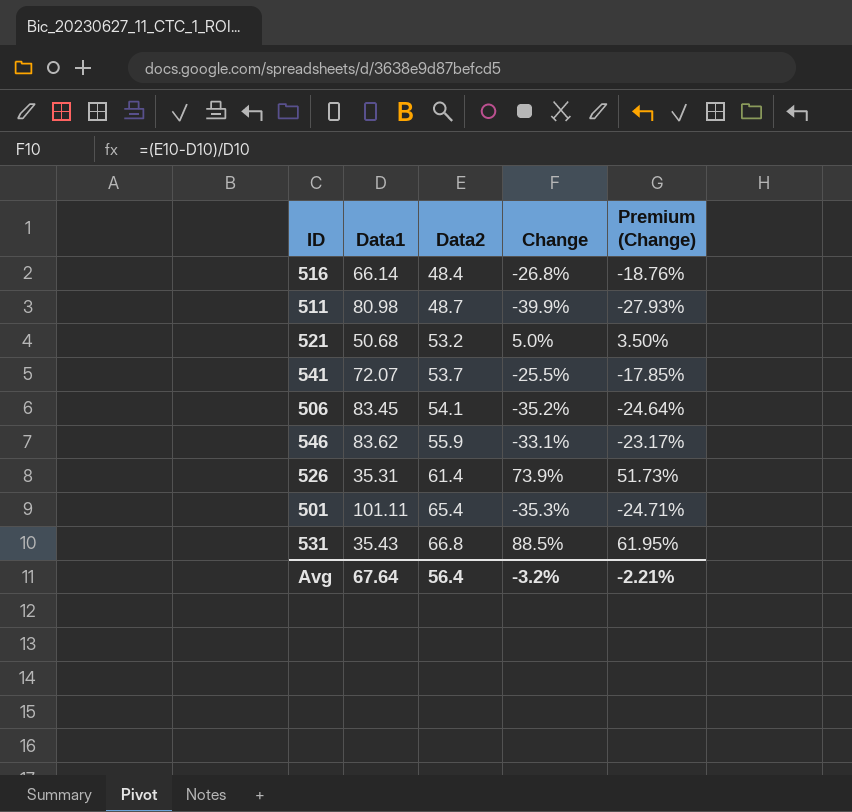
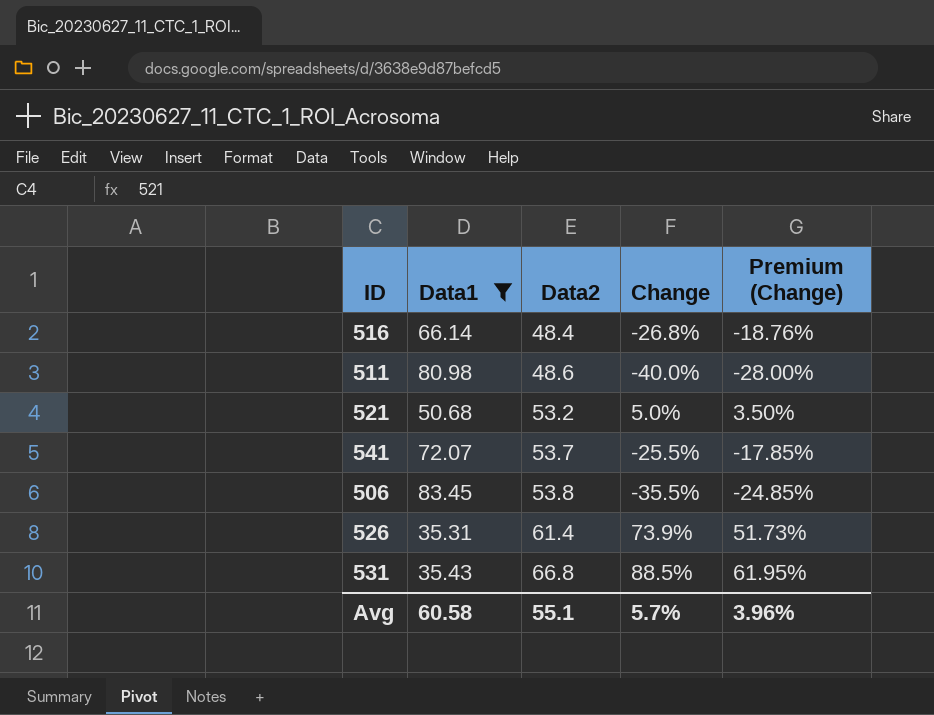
filter: none -> Data1 <= 83.45
511 | Data2: 48.7 -> 48.6
511 | Change: -39.9% -> -40.0%
511 | Premium (Change): -27.93% -> -28.00%
506 | Data2: 54.1 -> 53.8
506 | Change: -35.2% -> -35.5%
506 | Premium (Change): -24.64% -> -24.85%
Avg | Data1: 67.64 -> 60.58
Avg | Data2: 56.4 -> 55.1
Avg | Change: -3.2% -> 5.7%
Avg | Premium (Change): -2.21% -> 3.96%

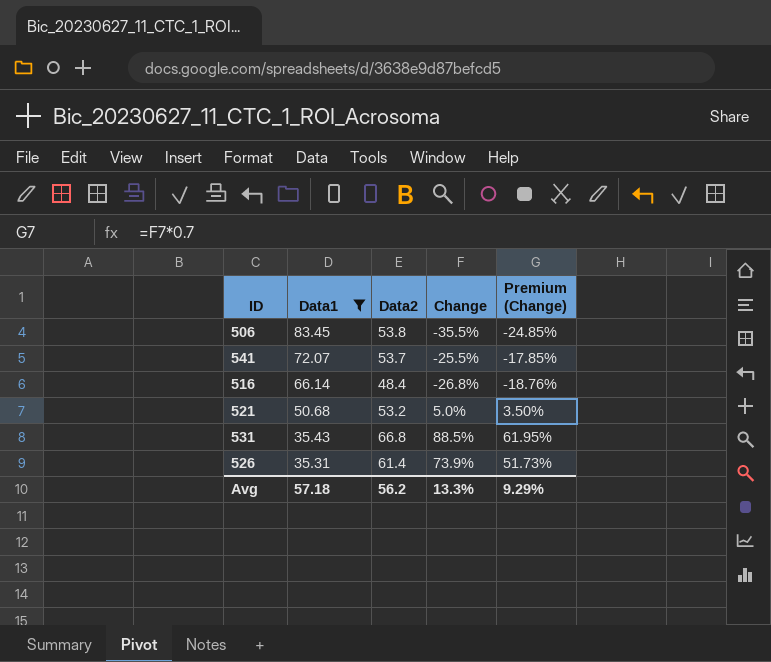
row order: Data2 ascending -> Data1 descending
row 511: 80.98 | 48.6 | -40.0% | -28.00% -> none
Avg | Data1: 60.58 -> 57.18
Avg | Data2: 55.1 -> 56.2
Avg | Change: 5.7% -> 13.3%
Avg | Premium (Change): 3.96% -> 9.29%

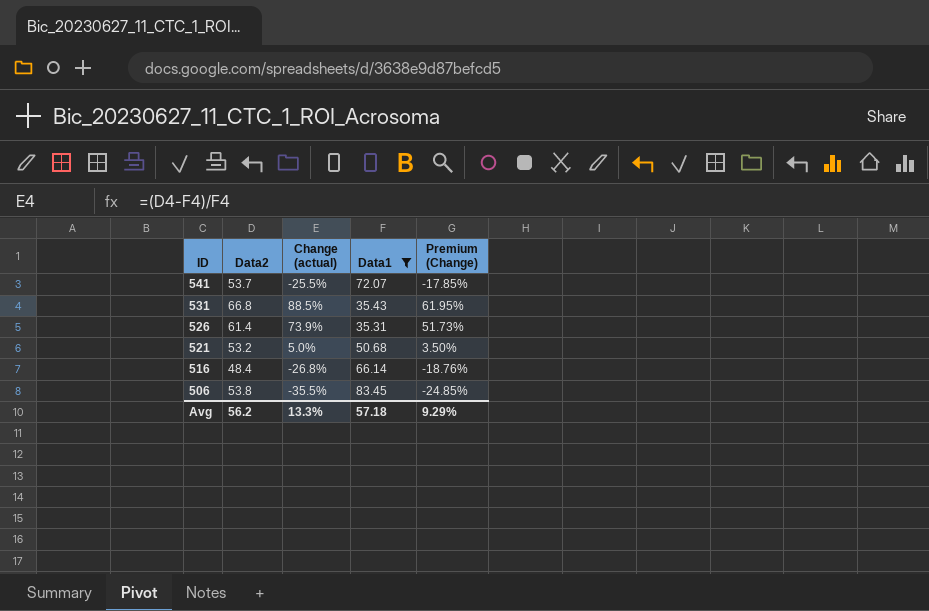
row order: Data1 descending -> ID descending
column name: Change -> Change (actual)
column Data1 | position: 2 -> 4

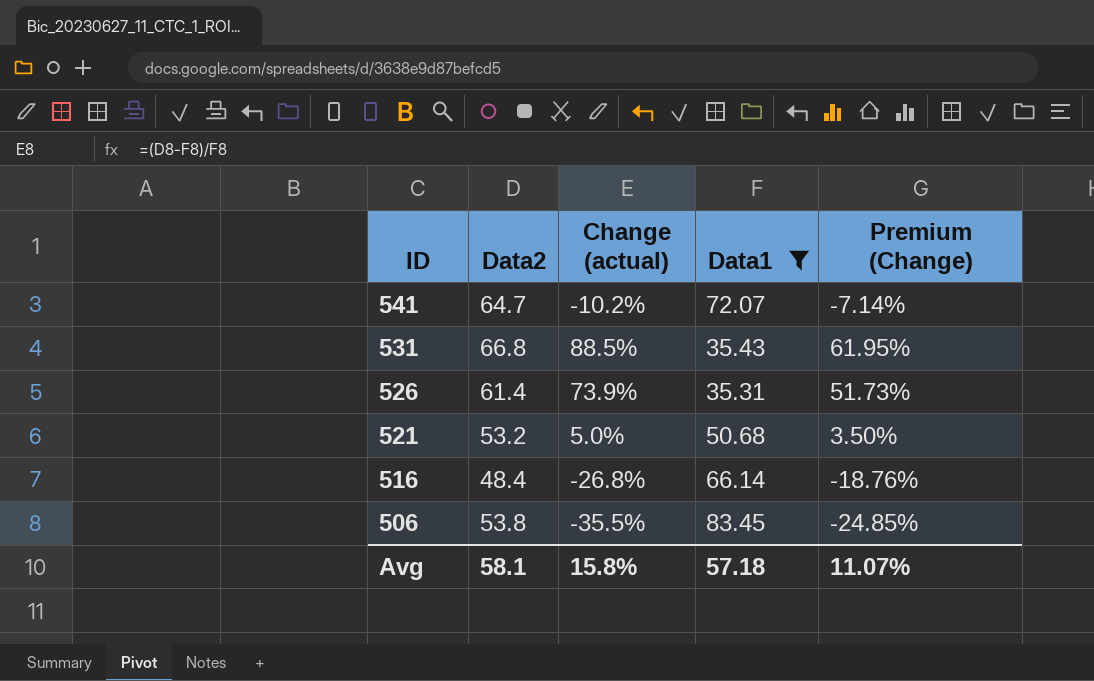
541 | Data2: 53.7 -> 64.7
541 | Change (actual): -25.5% -> -10.2%
541 | Premium (Change): -17.85% -> -7.14%
Avg | Data2: 56.2 -> 58.1
Avg | Change (actual): 13.3% -> 15.8%
Avg | Premium (Change): 9.29% -> 11.07%

